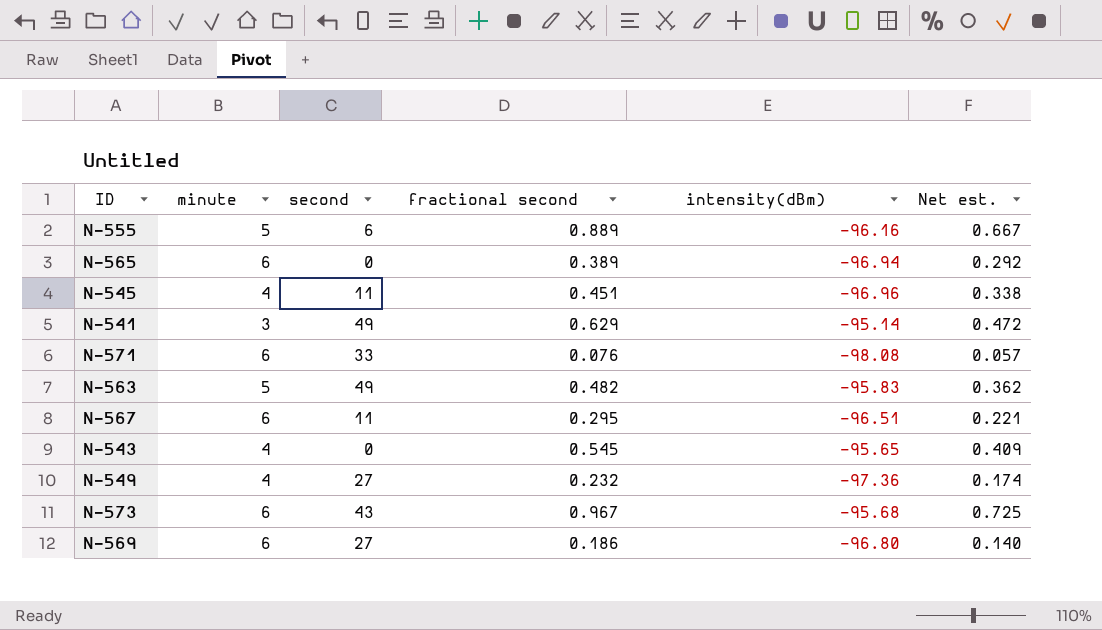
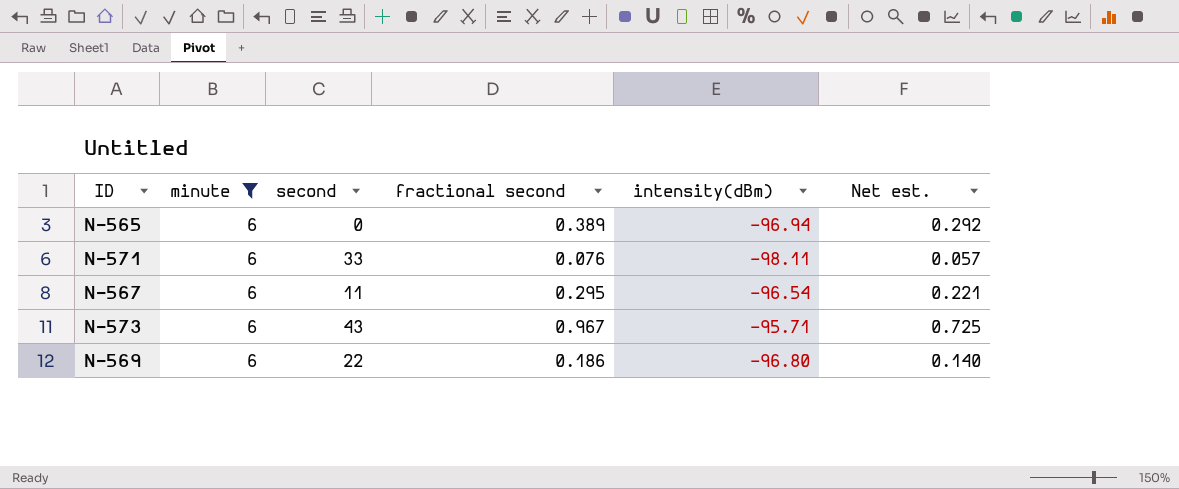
filter: none -> minute = 6
N-571 | intensity(dBm): -98.08 -> -98.11
N-567 | intensity(dBm): -96.51 -> -96.54
N-573 | intensity(dBm): -95.68 -> -95.71
N-569 | second: 27 -> 22

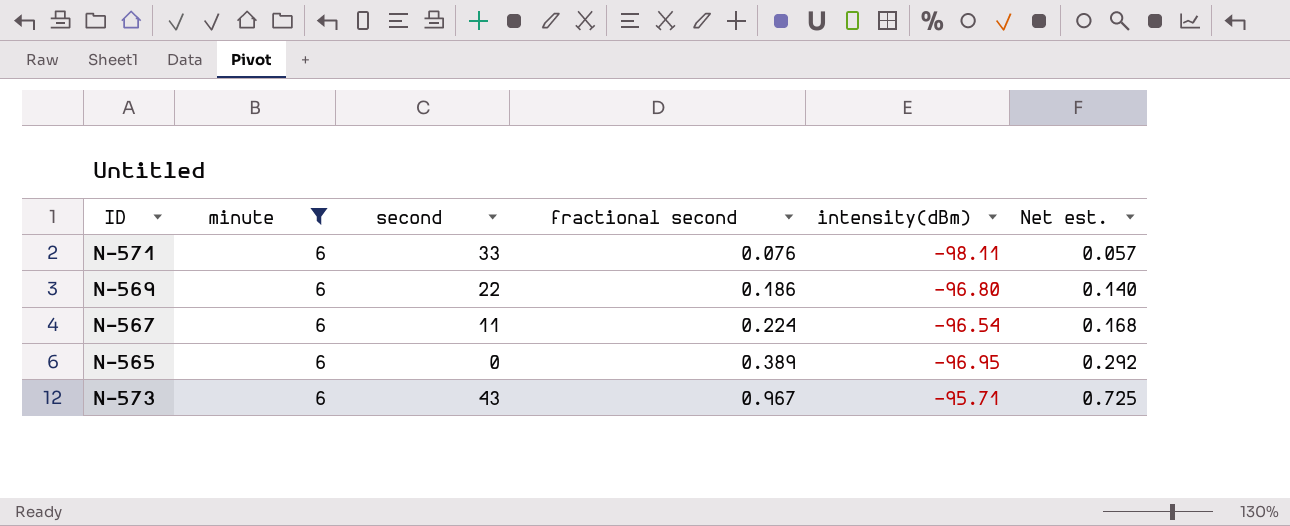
row order: none -> fractional second ascending
N-567 | fractional second: 0.295 -> 0.224
N-567 | Net est.: 0.221 -> 0.168
N-565 | intensity(dBm): -96.94 -> -96.95

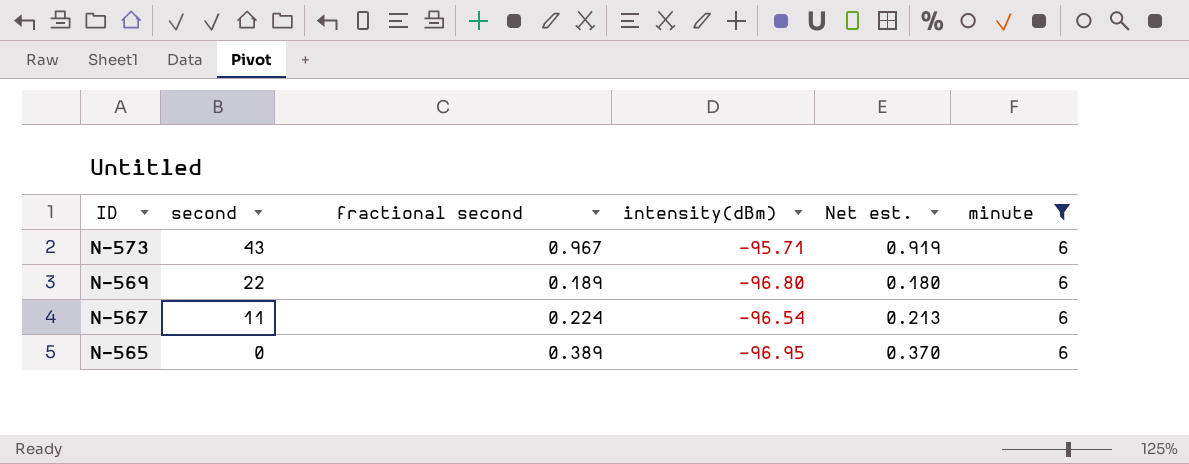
row order: fractional second ascending -> ID descending
column Net est. | formula: [fractional second] * 0.75 -> [fractional second] * 0.95
column minute | position: 2 -> 6
row N-571: 6 | 33 | 0.076 | -98.11 | 0.057 -> none
N-569 | fractional second: 0.186 -> 0.189

